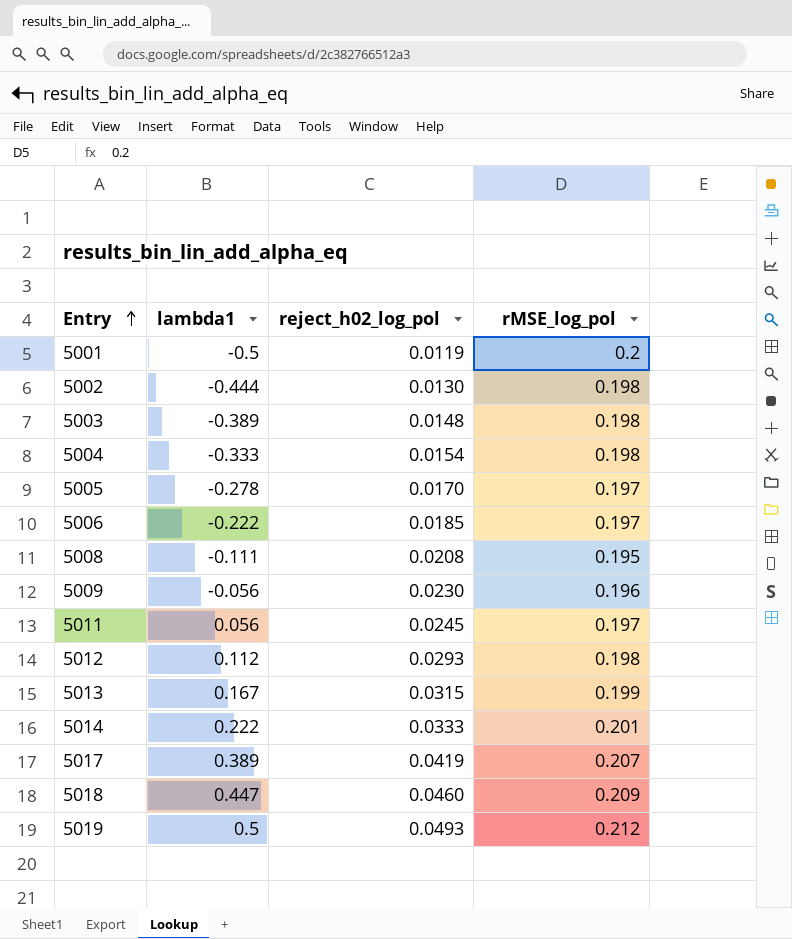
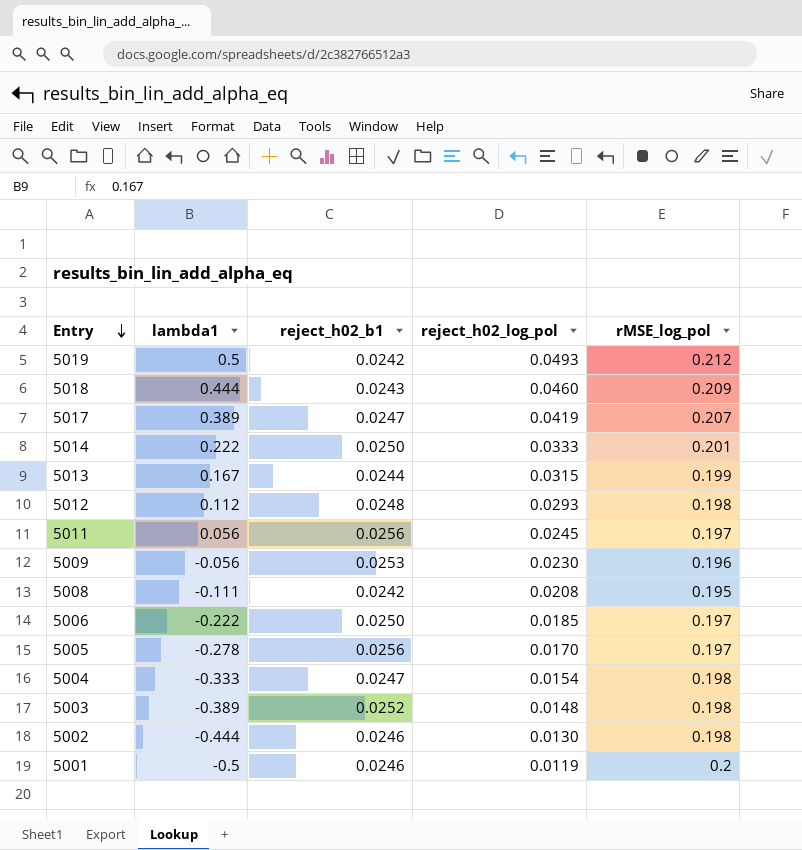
row order: Entry ascending -> Entry descending
column reject_h02_b1 | position: none -> 3
5018 | lambda1: 0.447 -> 0.444

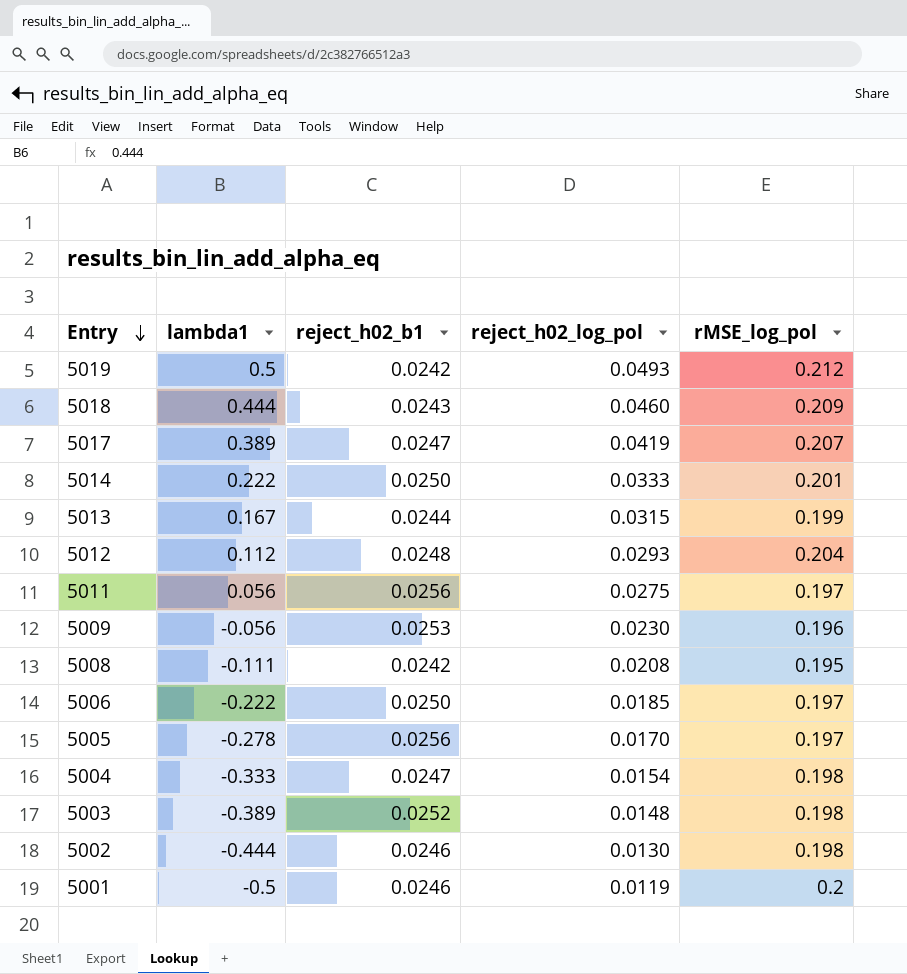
5012 | rMSE_log_pol: 0.198 -> 0.204
5011 | reject_h02_log_pol: 0.0245 -> 0.0275

